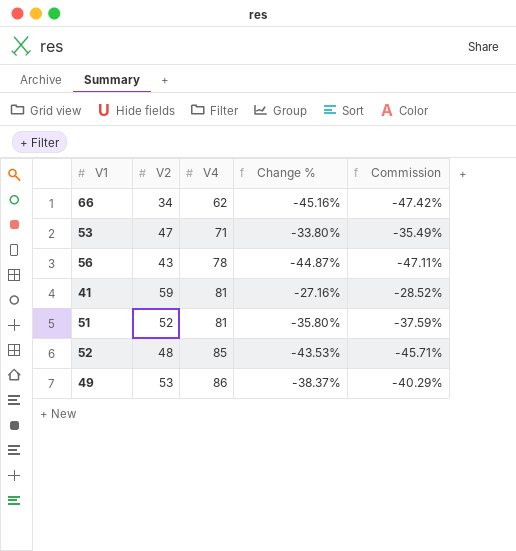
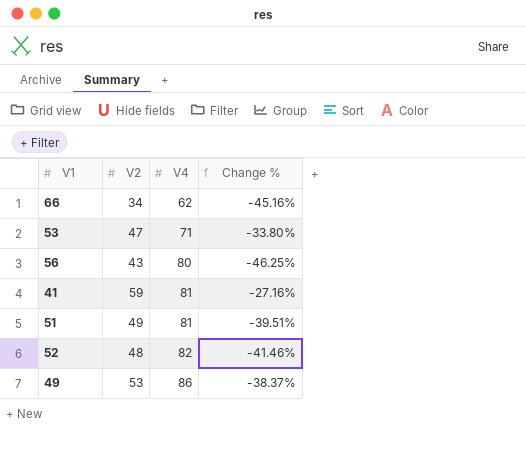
column Commission | formula: [Change %] * 1.05 -> none
56 | V4: 78 -> 80
56 | Change %: -44.87% -> -46.25%
51 | V2: 52 -> 49
51 | Change %: -35.80% -> -39.51%
52 | V4: 85 -> 82
52 | Change %: -43.53% -> -41.46%

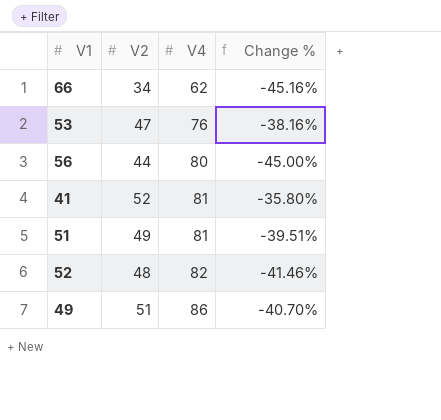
53 | V4: 71 -> 76
53 | Change %: -33.80% -> -38.16%
56 | V2: 43 -> 44
56 | Change %: -46.25% -> -45.00%
41 | V2: 59 -> 52
41 | Change %: -27.16% -> -35.80%
49 | V2: 53 -> 51
49 | Change %: -38.37% -> -40.70%

